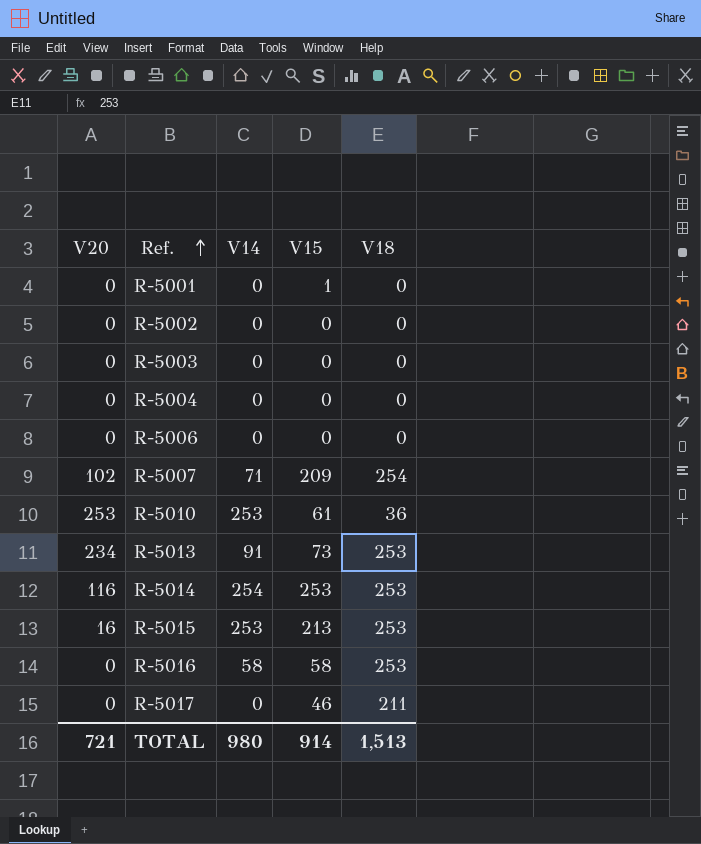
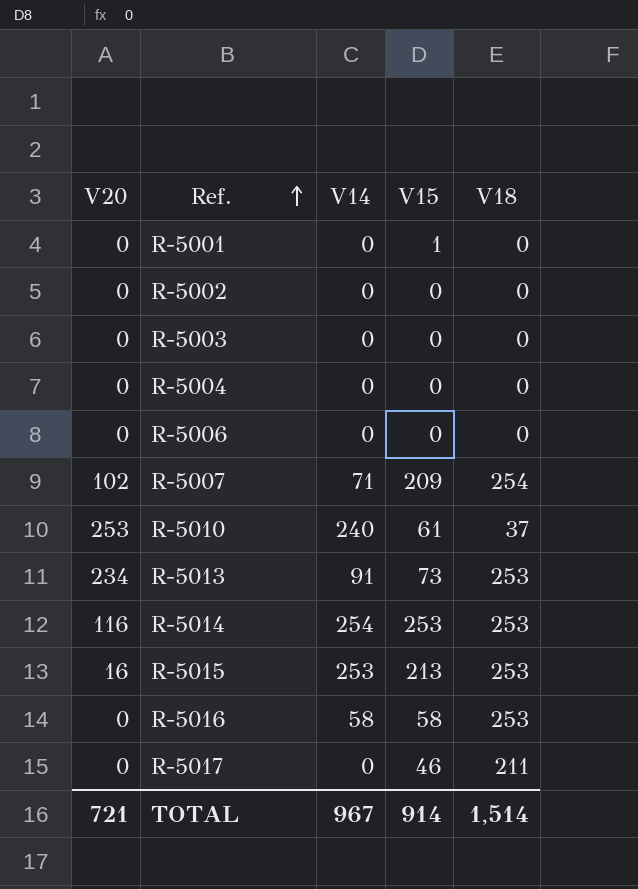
R-5010 | V14: 253 -> 240
R-5010 | V18: 36 -> 37
TOTAL | V14: 980 -> 967
TOTAL | V18: 1,513 -> 1,514

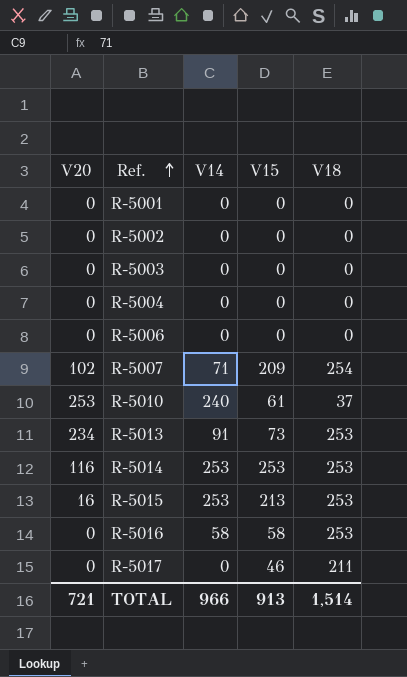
R-5001 | V15: 1 -> 0
R-5014 | V14: 254 -> 253
TOTAL | V14: 967 -> 966
TOTAL | V15: 914 -> 913

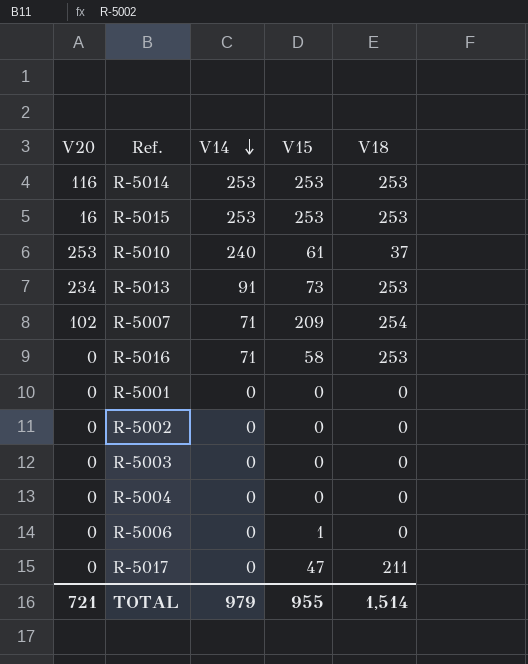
row order: Ref. ascending -> V14 descending
R-5015 | V15: 213 -> 253
R-5016 | V14: 58 -> 71
R-5006 | V15: 0 -> 1
R-5017 | V15: 46 -> 47
TOTAL | V14: 966 -> 979
TOTAL | V15: 913 -> 955

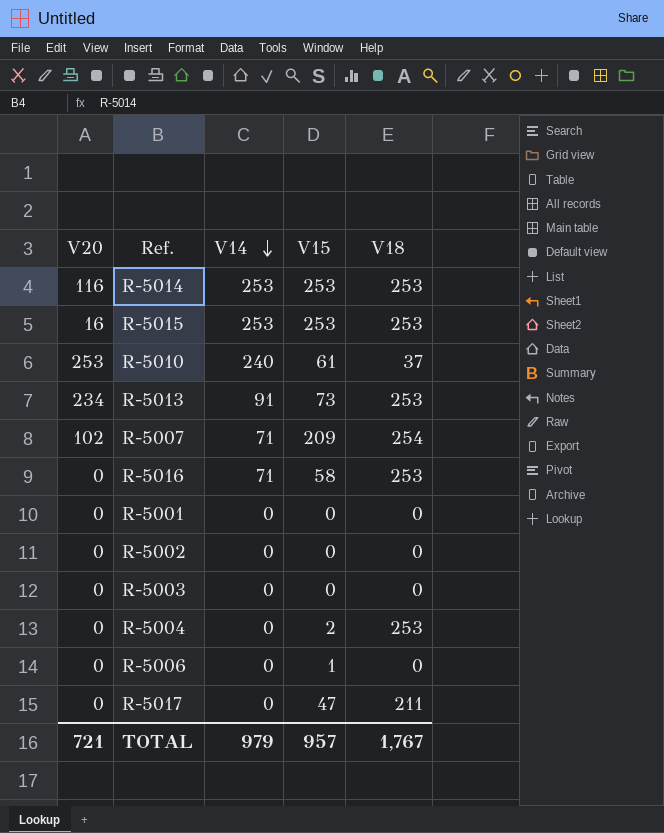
R-5004 | V15: 0 -> 2
R-5004 | V18: 0 -> 253
TOTAL | V15: 955 -> 957
TOTAL | V18: 1,514 -> 1,767

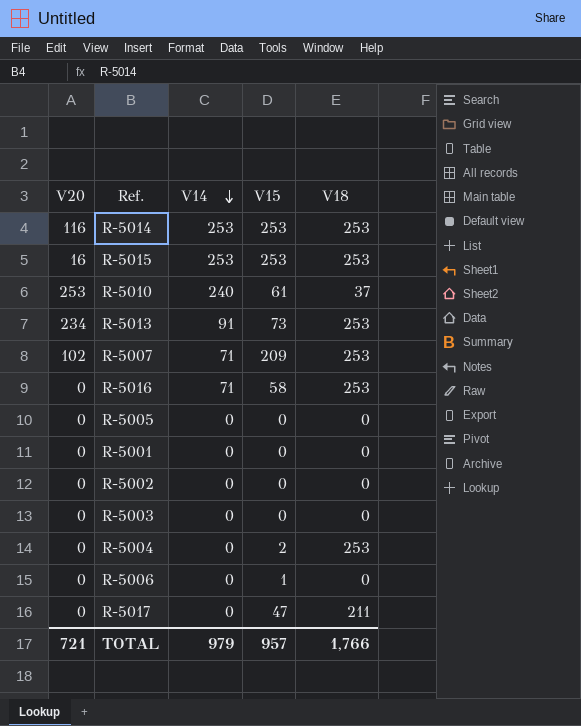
R-5007 | V18: 254 -> 253
row R-5005: none -> 0 | 0 | 0 | 0
TOTAL | V18: 1,767 -> 1,766

